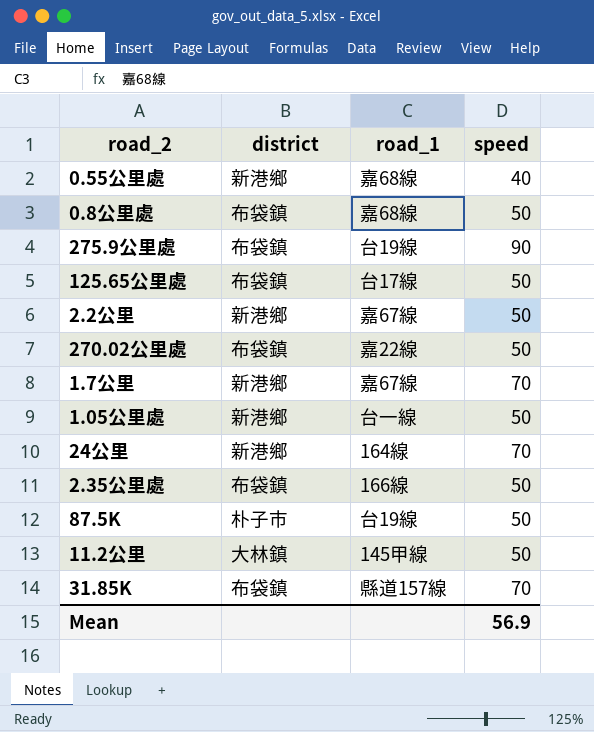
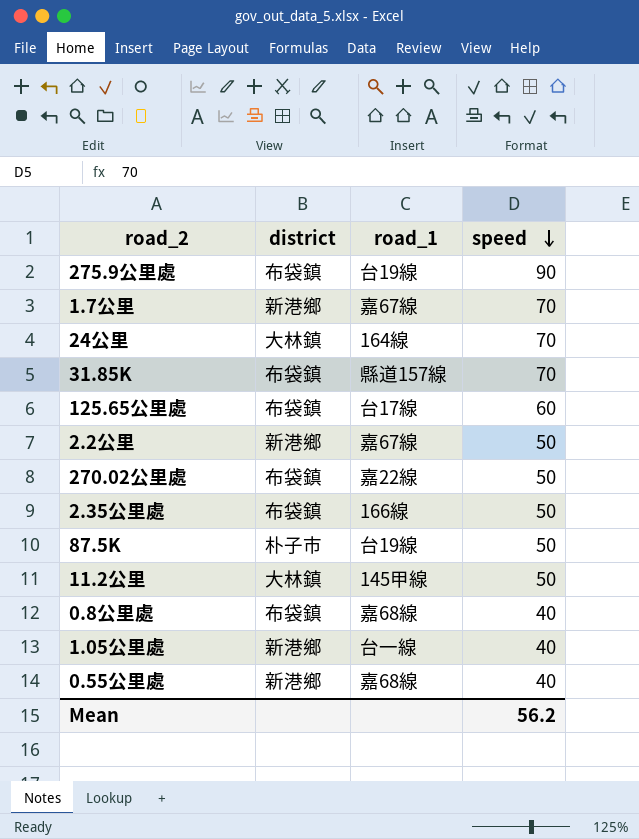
row order: none -> speed descending
24公里 | district: 新港鄉 -> 大林鎮
125.65公里處 | speed: 50 -> 60
0.8公里處 | speed: 50 -> 40
1.05公里處 | speed: 50 -> 40
Mean | speed: 56.9 -> 56.2

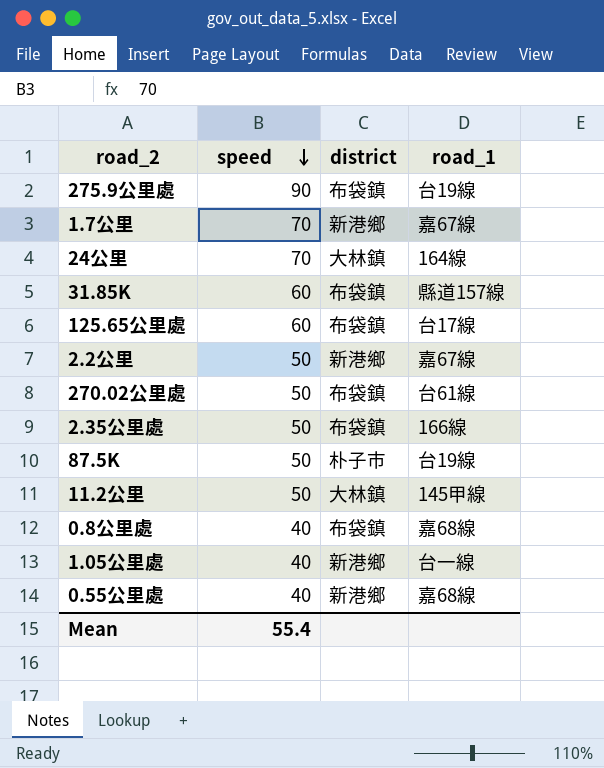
column speed | position: 4 -> 2
31.85K | speed: 70 -> 60
270.02公里處 | road_1: 嘉22線 -> 台61線
Mean | speed: 56.2 -> 55.4

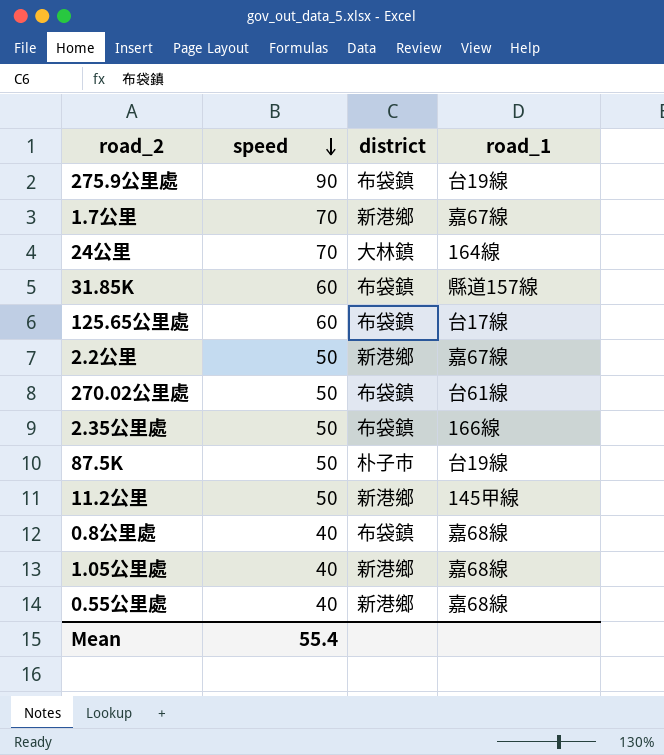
11.2公里 | district: 大林鎮 -> 新港鄉
1.05公里處 | road_1: 台一線 -> 嘉68線

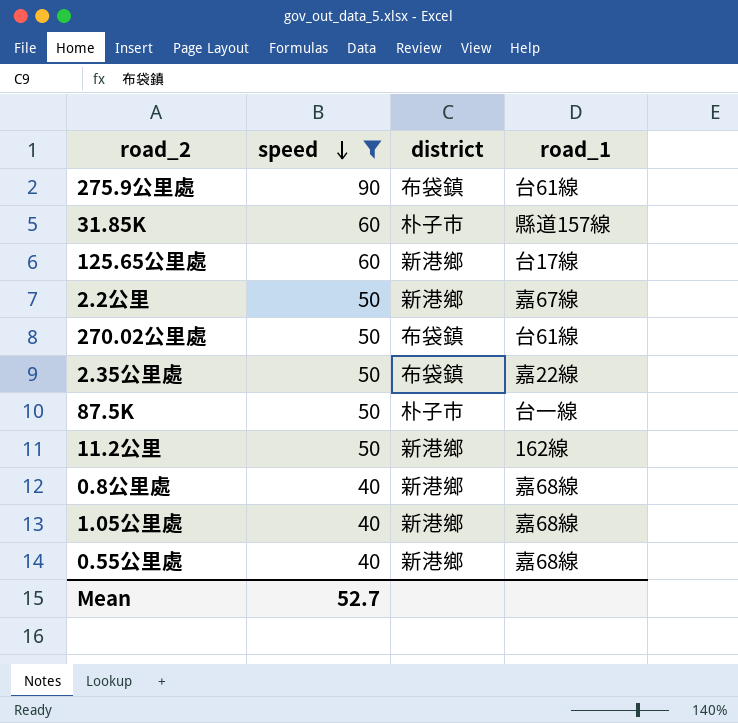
filter: none -> speed != 70
275.9公里處 | road_1: 台19線 -> 台61線
31.85K | district: 布袋鎮 -> 朴子市
125.65公里處 | district: 布袋鎮 -> 新港鄉
2.35公里處 | road_1: 166線 -> 嘉22線
87.5K | road_1: 台19線 -> 台一線
11.2公里 | road_1: 145甲線 -> 162線
0.8公里處 | district: 布袋鎮 -> 新港鄉
Mean | speed: 55.4 -> 52.7

